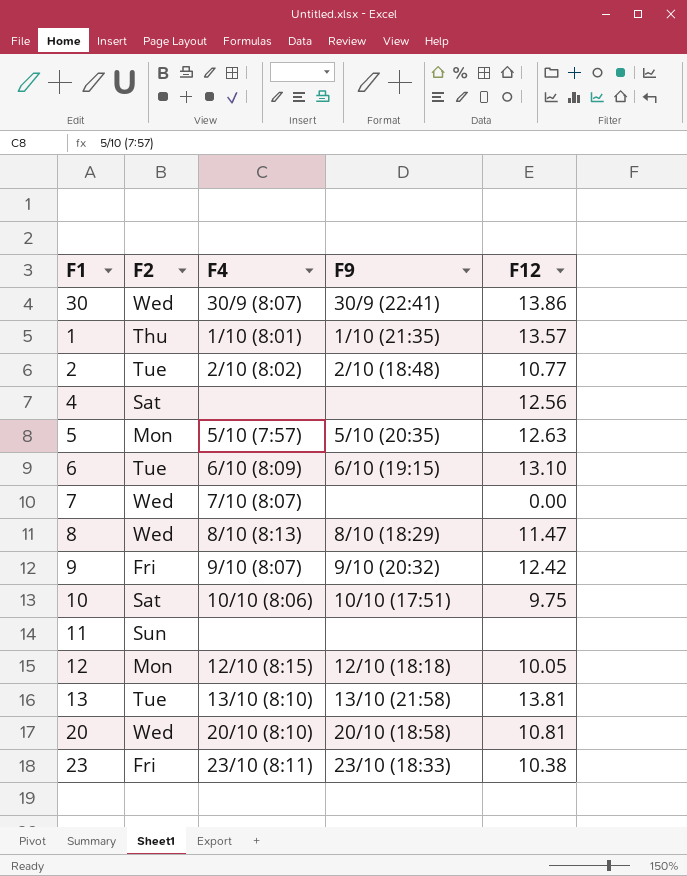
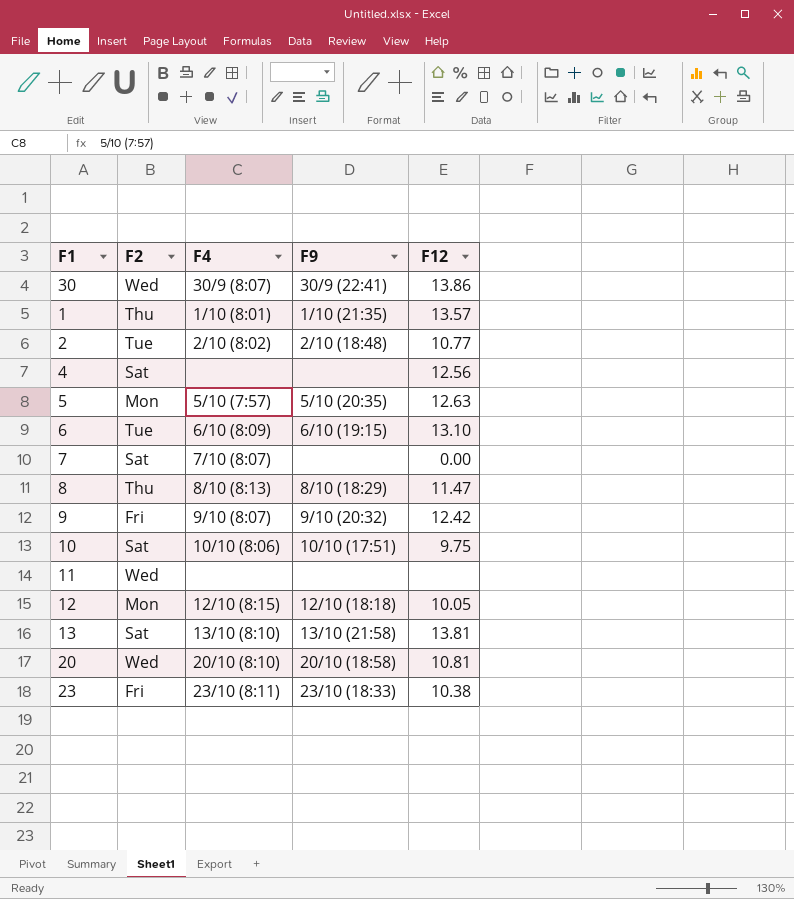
7 | F2: Wed -> Sat
8 | F2: Wed -> Thu
11 | F2: Sun -> Wed
13 | F2: Tue -> Sat

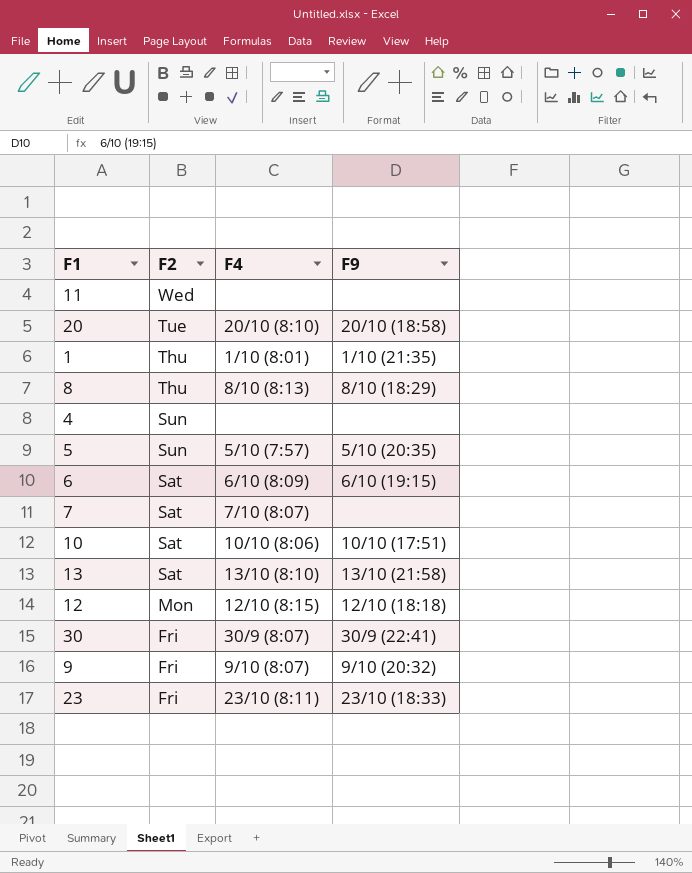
row order: none -> F2 descending
column F12 | position: 5 -> none
row 2: Tue | 2/10 (8:02) | 2/10 (18:48) | 10.77 -> none
20 | F2: Wed -> Tue
4 | F2: Sat -> Sun
5 | F2: Mon -> Sun
6 | F2: Tue -> Sat
30 | F2: Wed -> Fri

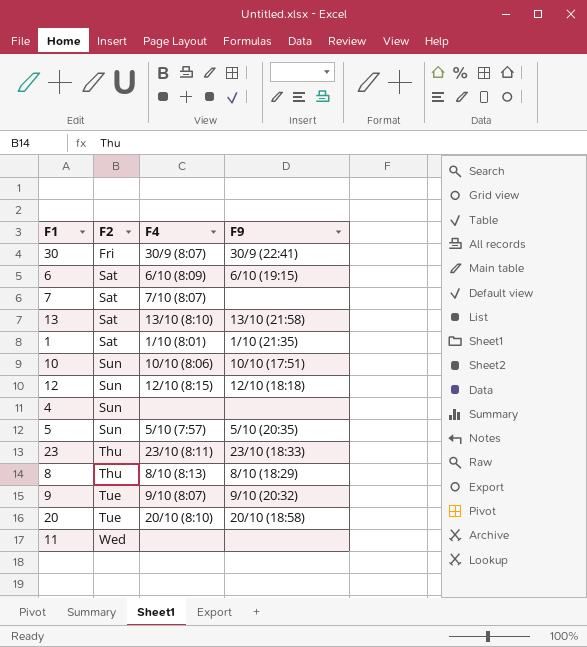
row order: F2 descending -> F2 ascending
1 | F2: Thu -> Sat
10 | F2: Sat -> Sun
12 | F2: Mon -> Sun
23 | F2: Fri -> Thu
9 | F2: Fri -> Tue

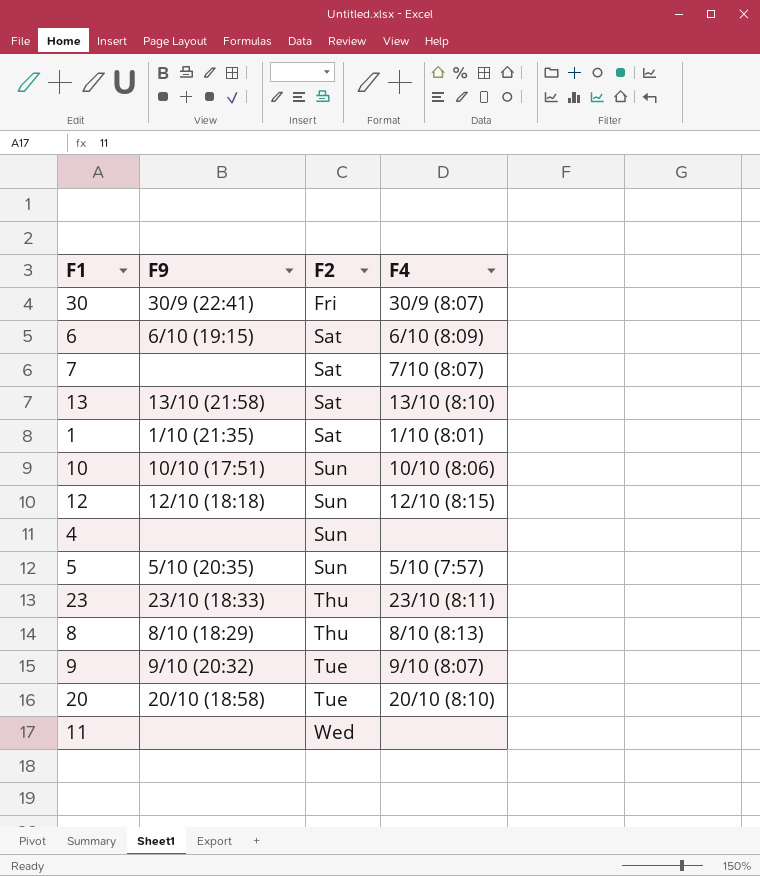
column F9 | position: 4 -> 2

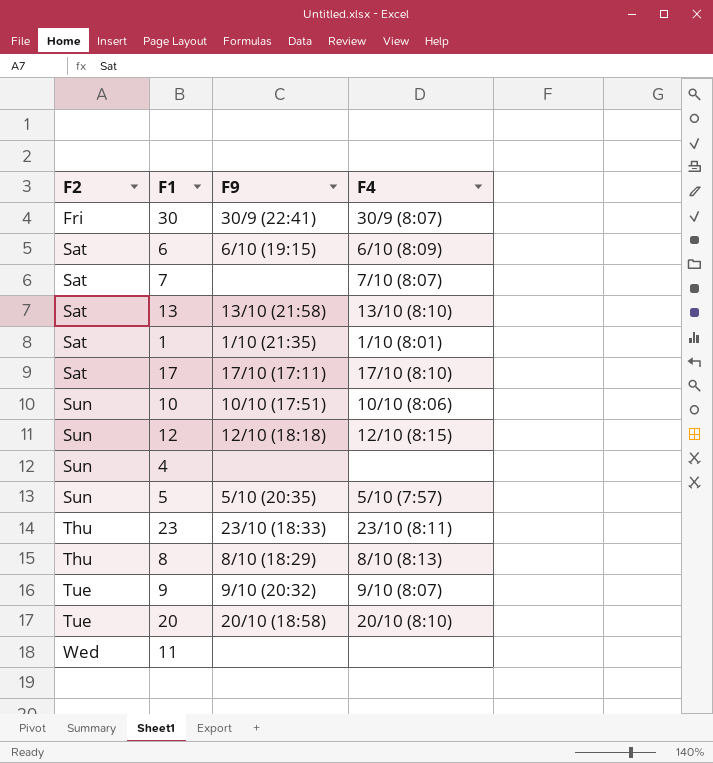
column F2 | position: 3 -> 1
row 17: none -> Sat | 17/10 (17:11) | 17/10 (8:10)

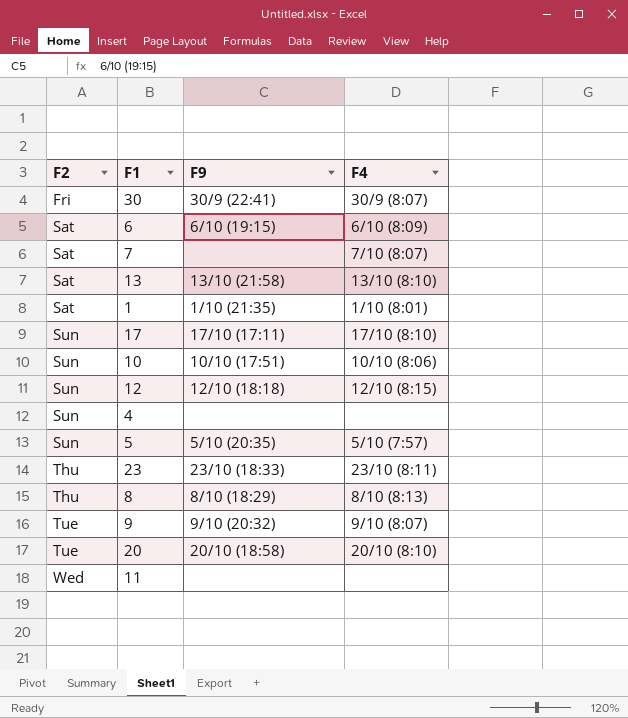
17 | F2: Sat -> Sun

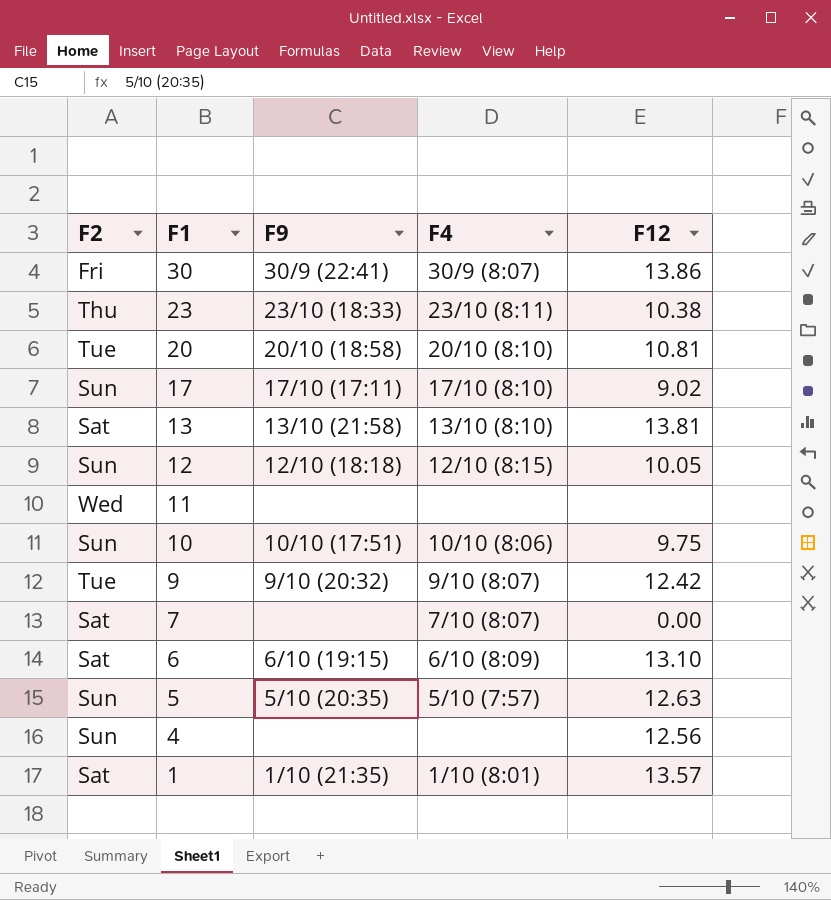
row order: F2 ascending -> F1 descending
column F12 | position: none -> 5
row 8: Thu | 8/10 (18:29) | 8/10 (8:13) -> none

